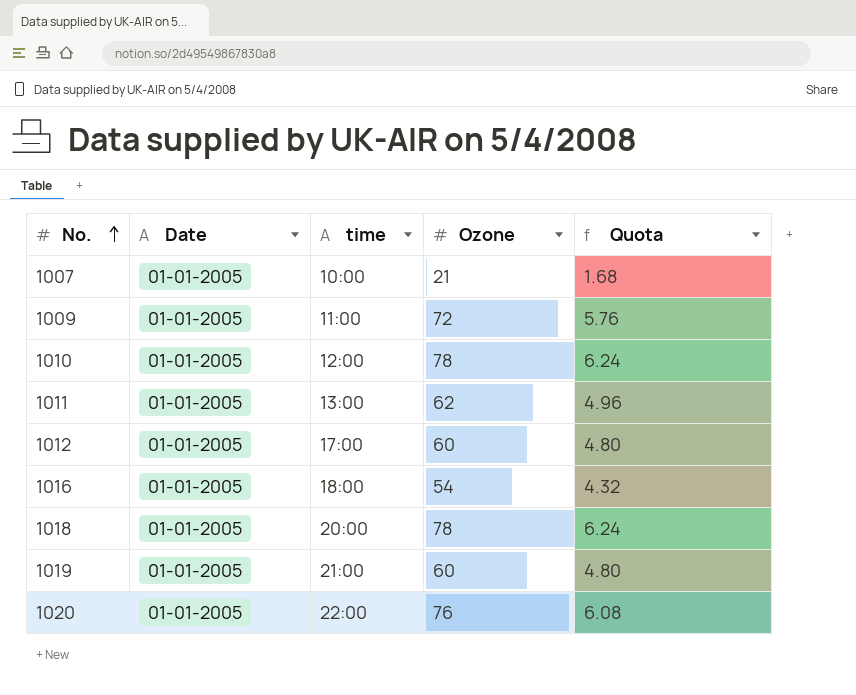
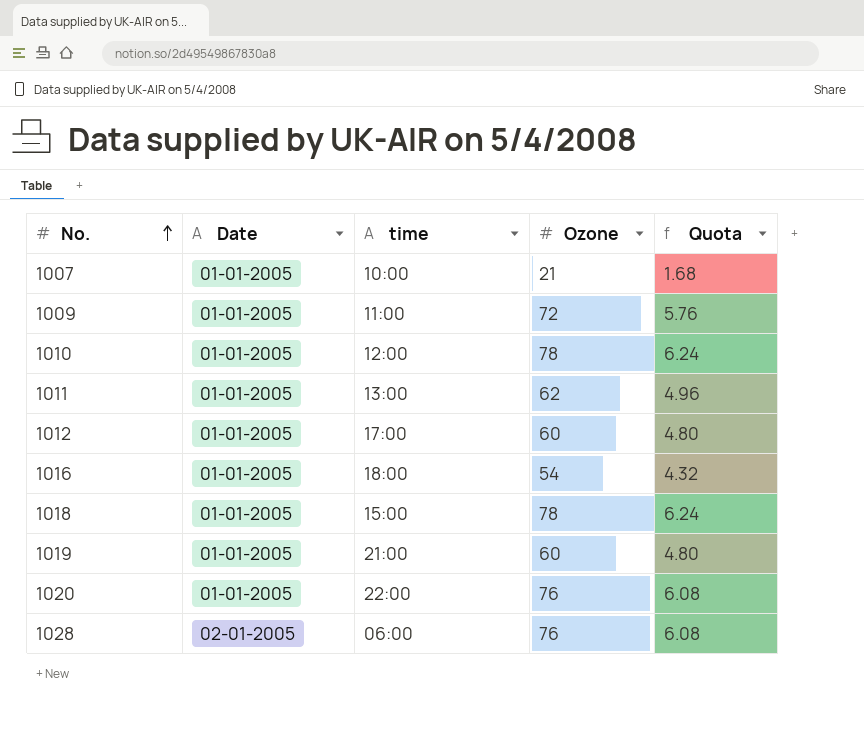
1018 | time: 20:00 -> 15:00
row 1028: none -> 02-01-2005 | 06:00 | 76 | 6.08

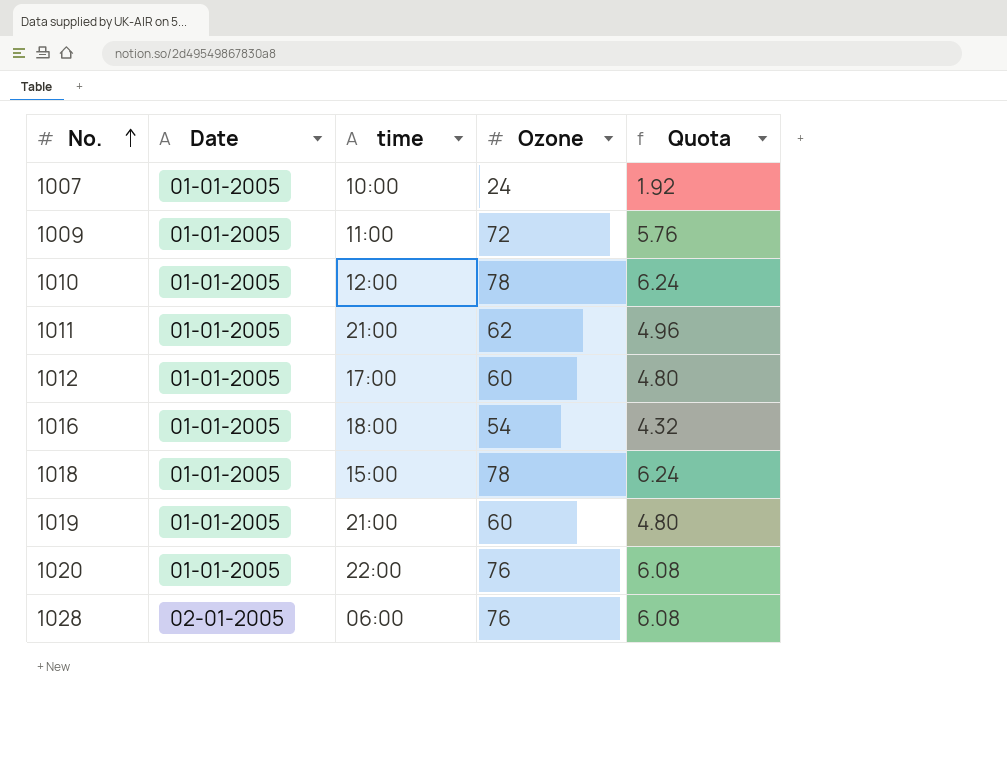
1007 | Ozone: 21 -> 24
1007 | Quota: 1.68 -> 1.92
1011 | time: 13:00 -> 21:00

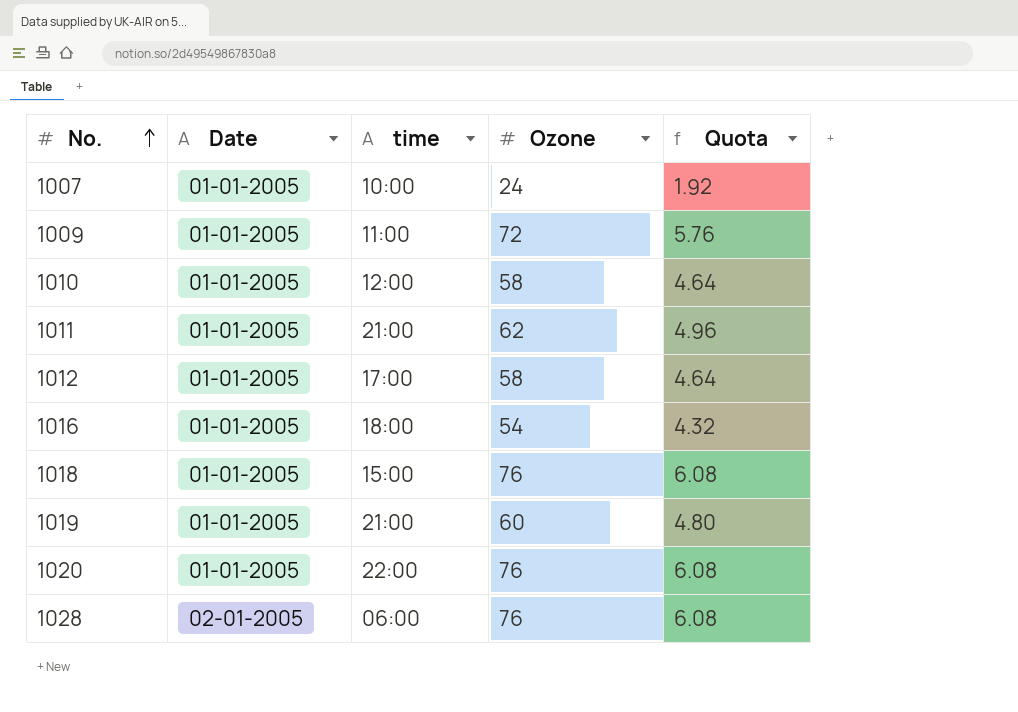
1010 | Ozone: 78 -> 58
1010 | Quota: 6.24 -> 4.64
1012 | Ozone: 60 -> 58
1012 | Quota: 4.80 -> 4.64
1018 | Ozone: 78 -> 76
1018 | Quota: 6.24 -> 6.08

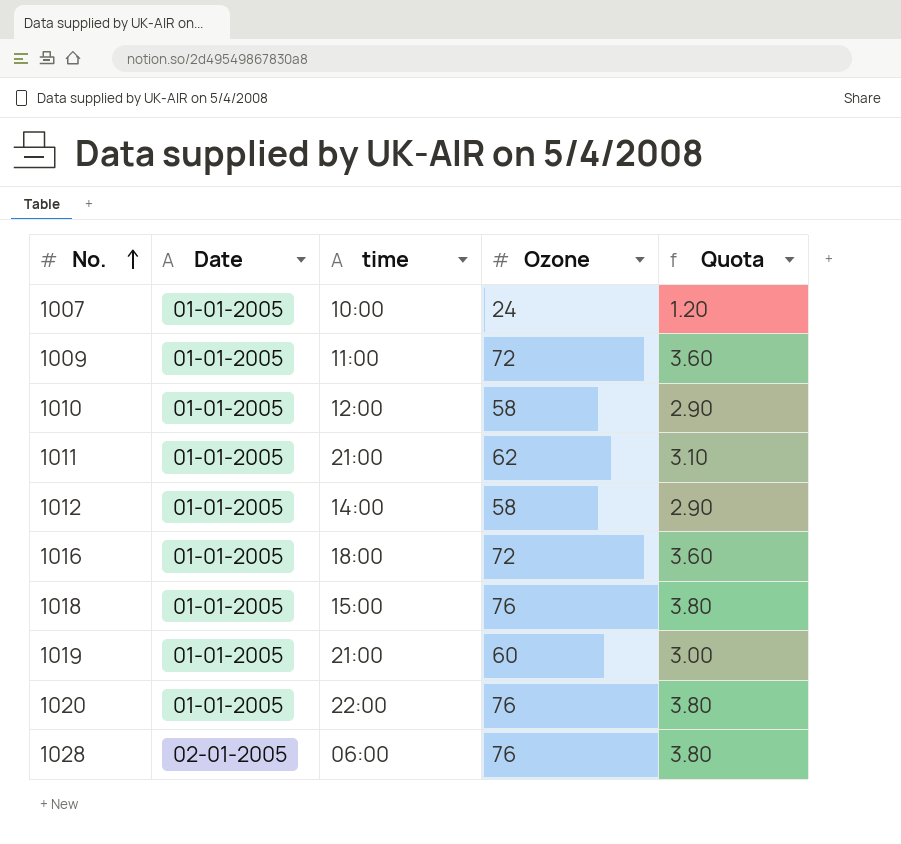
column Quota | formula: [Ozone] * 0.08 -> [Ozone] * 0.05
1012 | time: 17:00 -> 14:00
1016 | Ozone: 54 -> 72

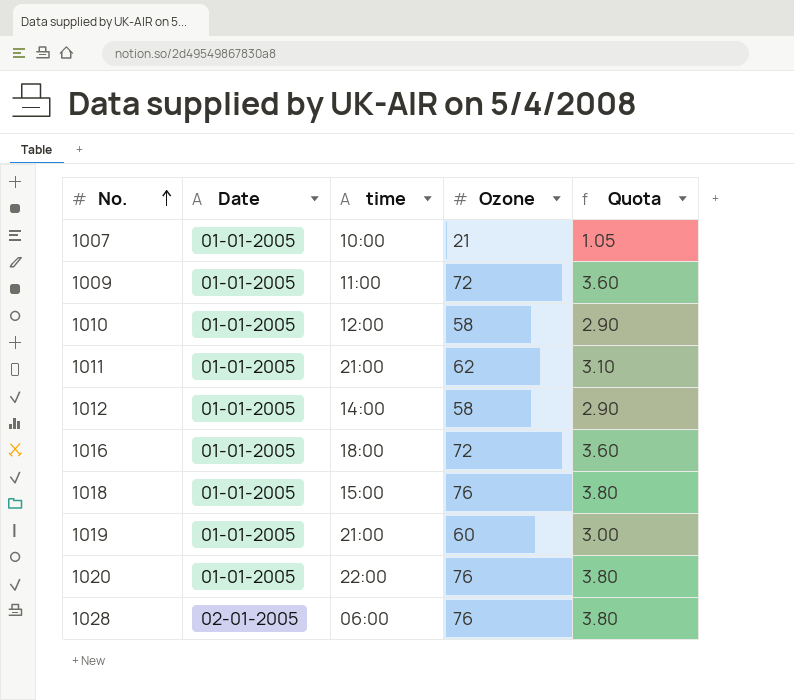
1007 | Ozone: 24 -> 21
1007 | Quota: 1.20 -> 1.05

